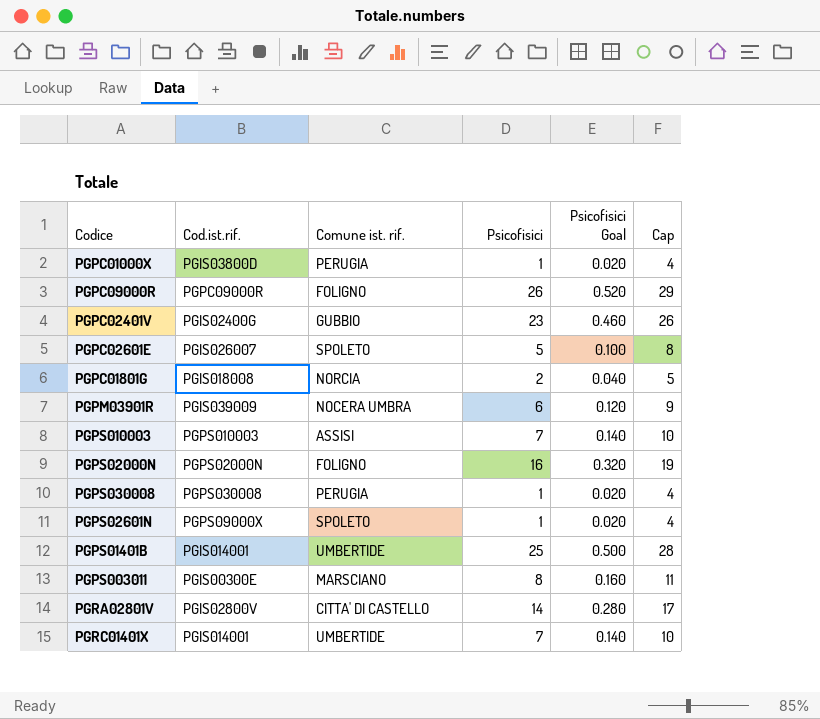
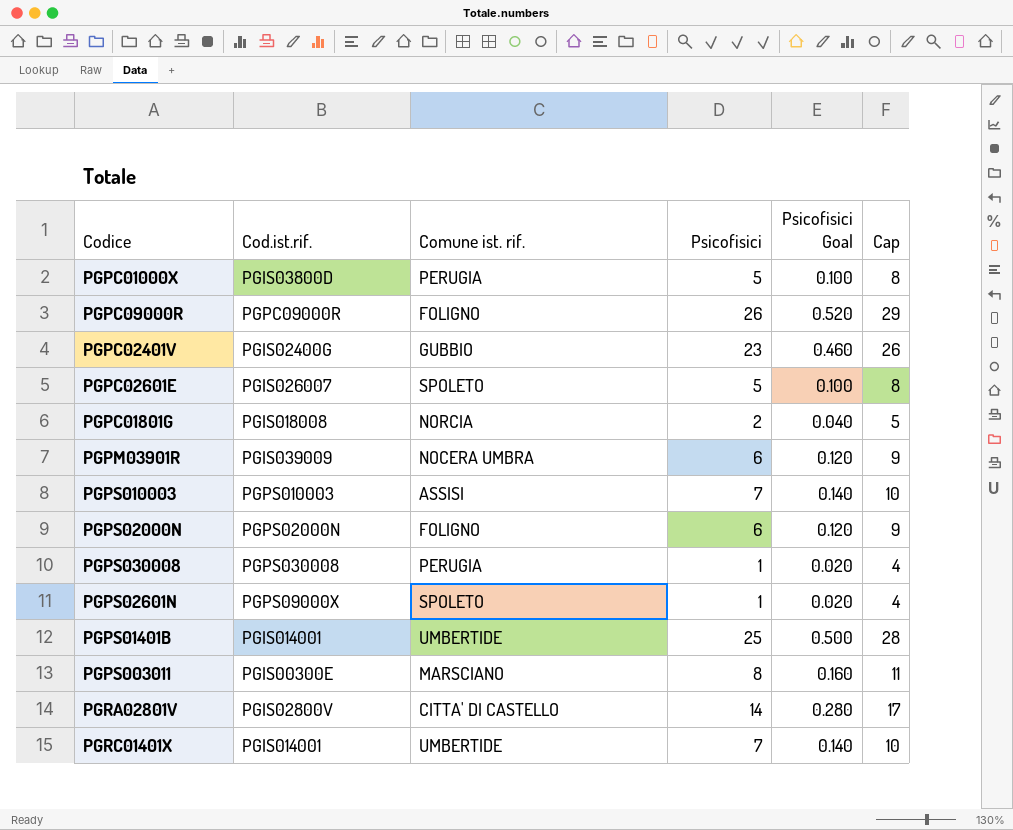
PGPC01000X | Psicofisici: 1 -> 5
PGPC01000X | Psicofisici Goal: 0.020 -> 0.100
PGPC01000X | Cap: 4 -> 8
PGPS02000N | Psicofisici: 16 -> 6
PGPS02000N | Psicofisici Goal: 0.320 -> 0.120
PGPS02000N | Cap: 19 -> 9

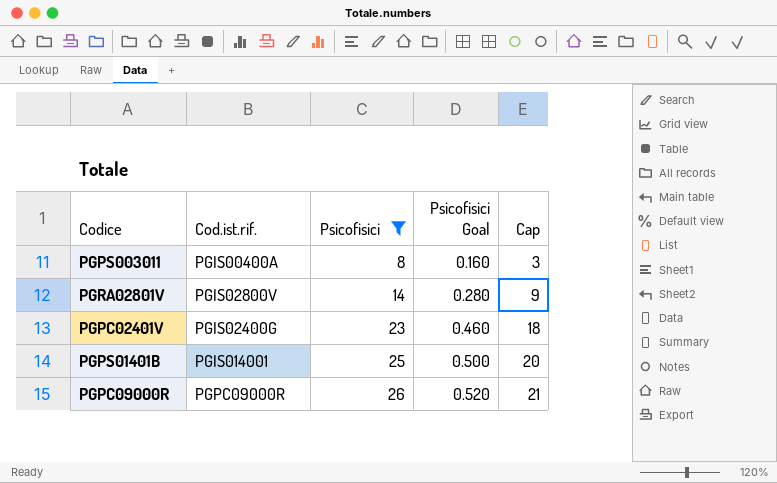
filter: none -> Psicofisici >= 8
row order: none -> Psicofisici ascending
column Comune ist. rif. | position: 3 -> none
column Cap | formula: [Psicofisici] + 3 -> [Psicofisici] - 5
PGPS003011 | Cod.ist.rif.: PGIS00300E -> PGIS00400A

